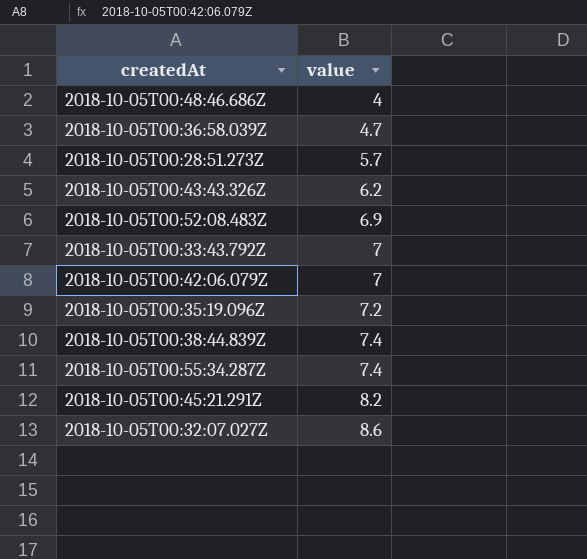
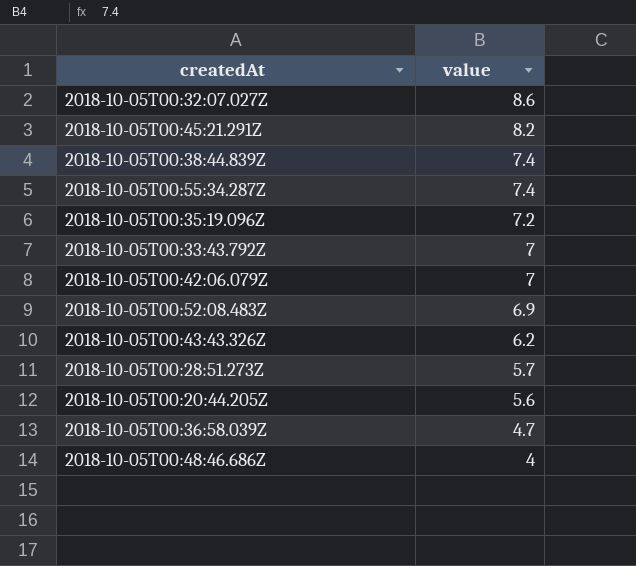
row order: value ascending -> value descending
row 2018-10-05T00:20:44.205Z: none -> 5.6

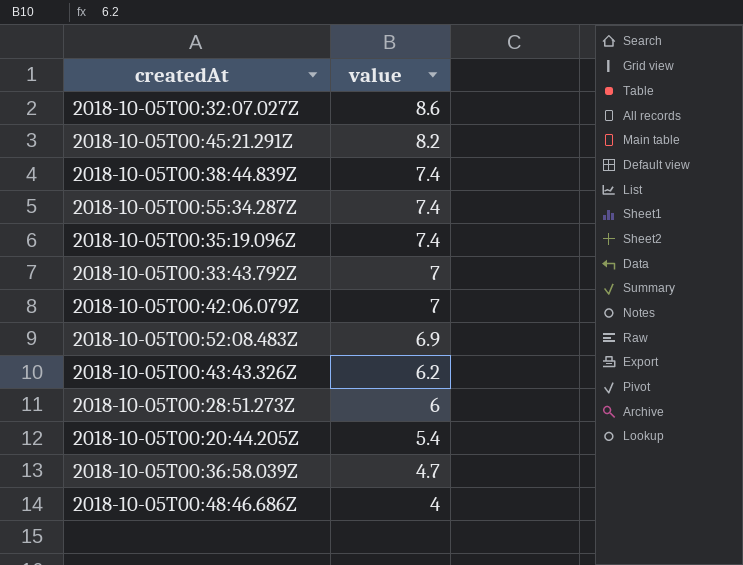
2018-10-05T00:35:19.096Z | value: 7.2 -> 7.4
2018-10-05T00:28:51.273Z | value: 5.7 -> 6
2018-10-05T00:20:44.205Z | value: 5.6 -> 5.4

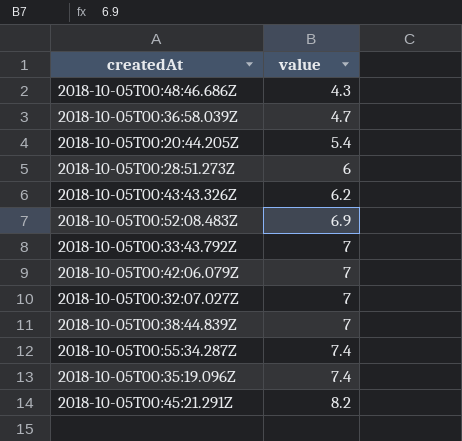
row order: value descending -> value ascending
2018-10-05T00:48:46.686Z | value: 4 -> 4.3
2018-10-05T00:32:07.027Z | value: 8.6 -> 7
2018-10-05T00:38:44.839Z | value: 7.4 -> 7

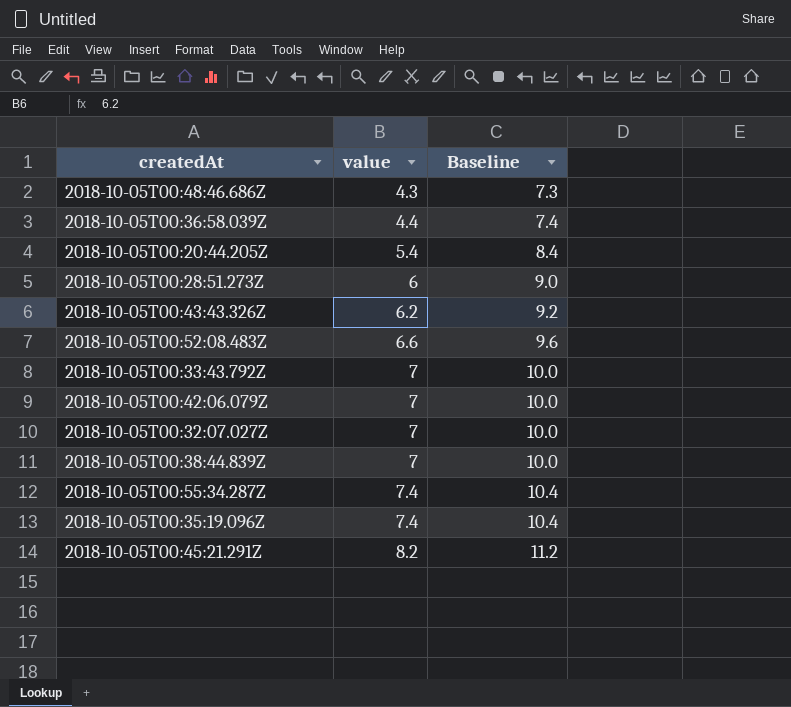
column Baseline | formula: none -> [value] + 3
2018-10-05T00:36:58.039Z | value: 4.7 -> 4.4
2018-10-05T00:52:08.483Z | value: 6.9 -> 6.6

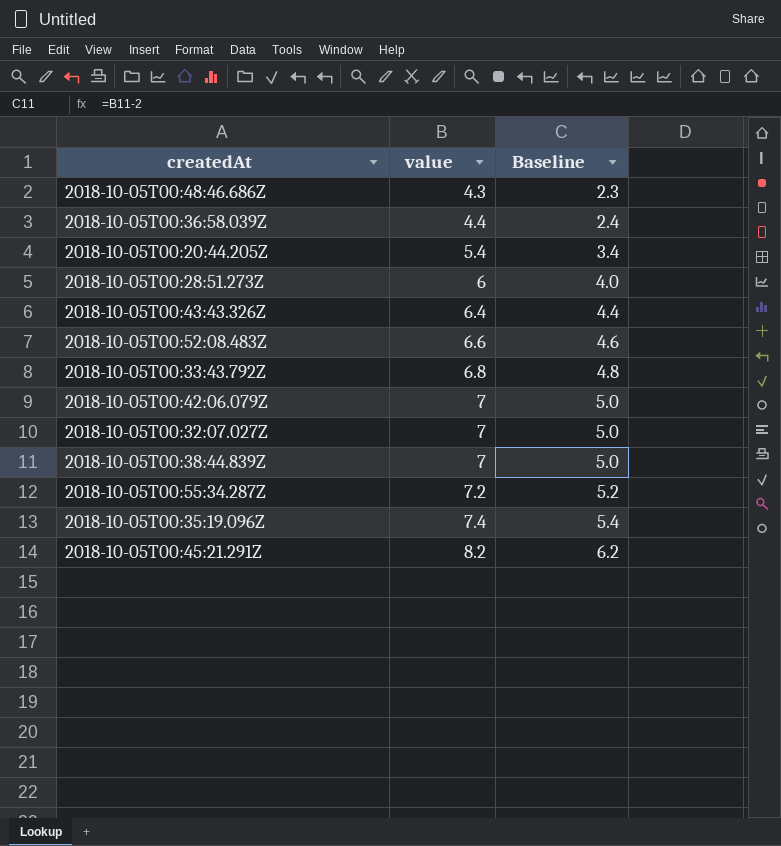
column Baseline | formula: [value] + 3 -> [value] - 2
2018-10-05T00:43:43.326Z | value: 6.2 -> 6.4
2018-10-05T00:33:43.792Z | value: 7 -> 6.8
2018-10-05T00:55:34.287Z | value: 7.4 -> 7.2

